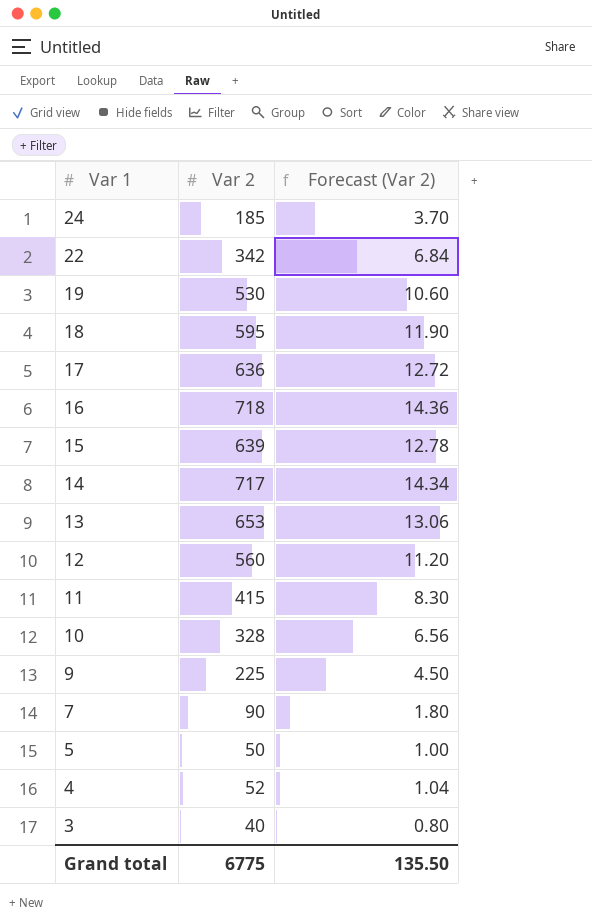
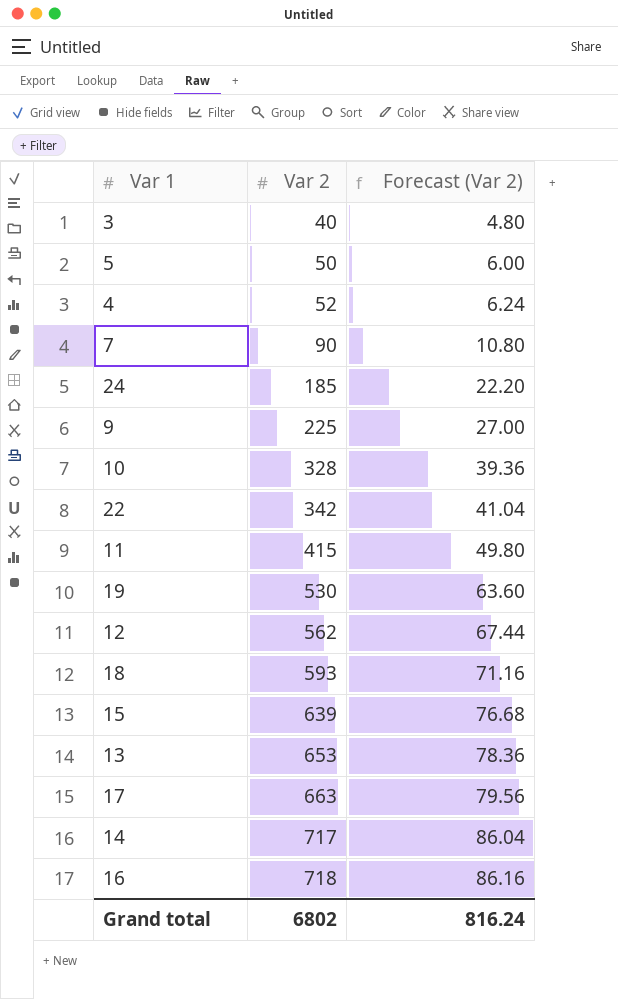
row order: Var 1 descending -> Var 2 ascending
column Forecast (Var 2) | formula: [Var 2] * 0.02 -> [Var 2] * 0.12
12 | Var 2: 560 -> 562
18 | Var 2: 595 -> 593
17 | Var 2: 636 -> 663
Grand total | Var 2: 6775 -> 6802
Grand total | Forecast (Var 2): 135.50 -> 816.24

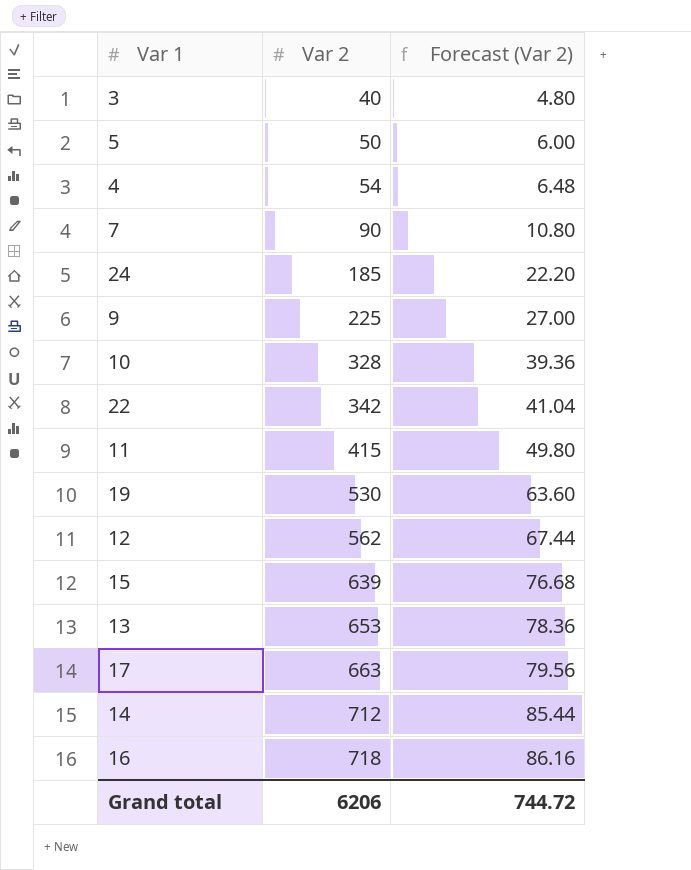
row 18: 593 | 71.16 -> none
4 | Var 2: 52 -> 54
4 | Forecast (Var 2): 6.24 -> 6.48
14 | Var 2: 717 -> 712
14 | Forecast (Var 2): 86.04 -> 85.44
Grand total | Var 2: 6802 -> 6206
Grand total | Forecast (Var 2): 816.24 -> 744.72

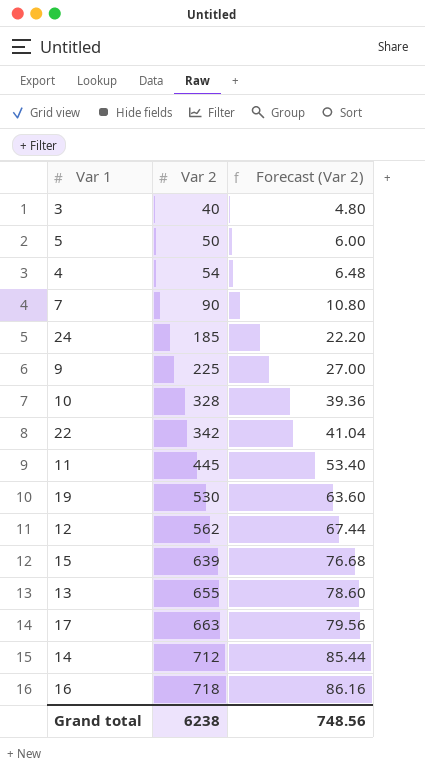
11 | Var 2: 415 -> 445
11 | Forecast (Var 2): 49.80 -> 53.40
13 | Var 2: 653 -> 655
13 | Forecast (Var 2): 78.36 -> 78.60
Grand total | Var 2: 6206 -> 6238
Grand total | Forecast (Var 2): 744.72 -> 748.56

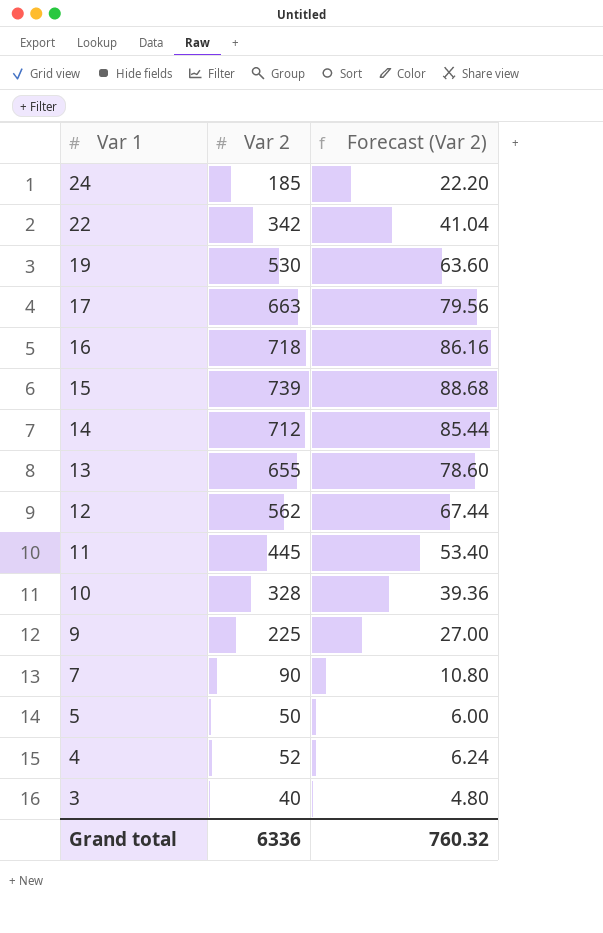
row order: Var 2 ascending -> Var 1 descending
15 | Var 2: 639 -> 739
15 | Forecast (Var 2): 76.68 -> 88.68
4 | Var 2: 54 -> 52
4 | Forecast (Var 2): 6.48 -> 6.24
Grand total | Var 2: 6238 -> 6336
Grand total | Forecast (Var 2): 748.56 -> 760.32

